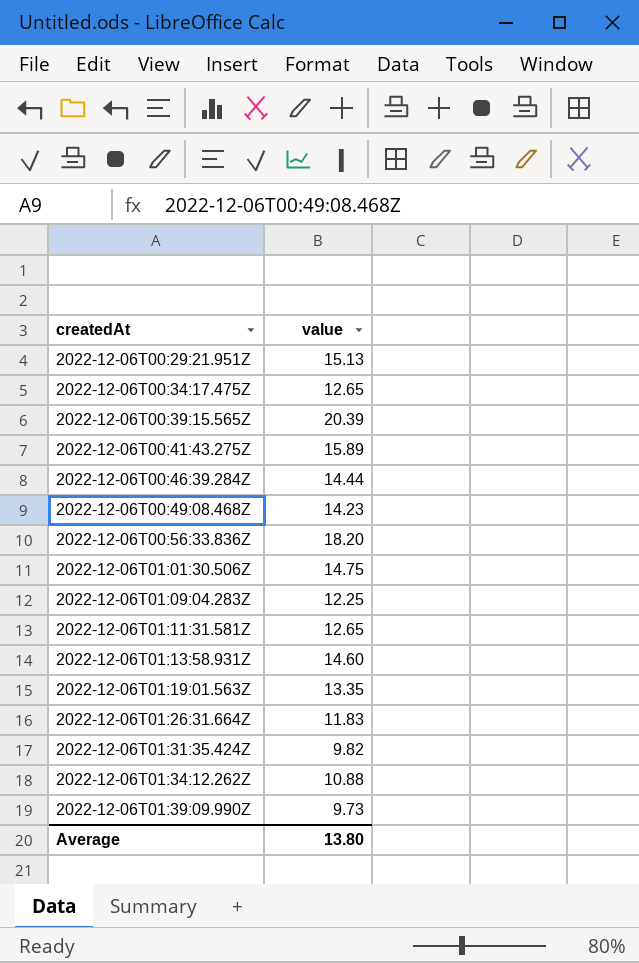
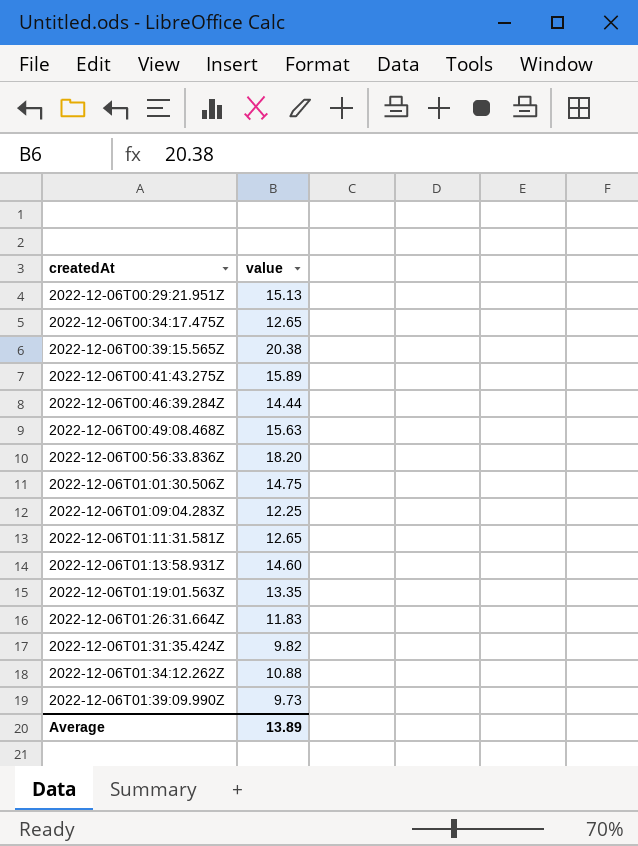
2022-12-06T00:39:15.565Z | value: 20.39 -> 20.38
2022-12-06T00:49:08.468Z | value: 14.23 -> 15.63
Average | value: 13.80 -> 13.89

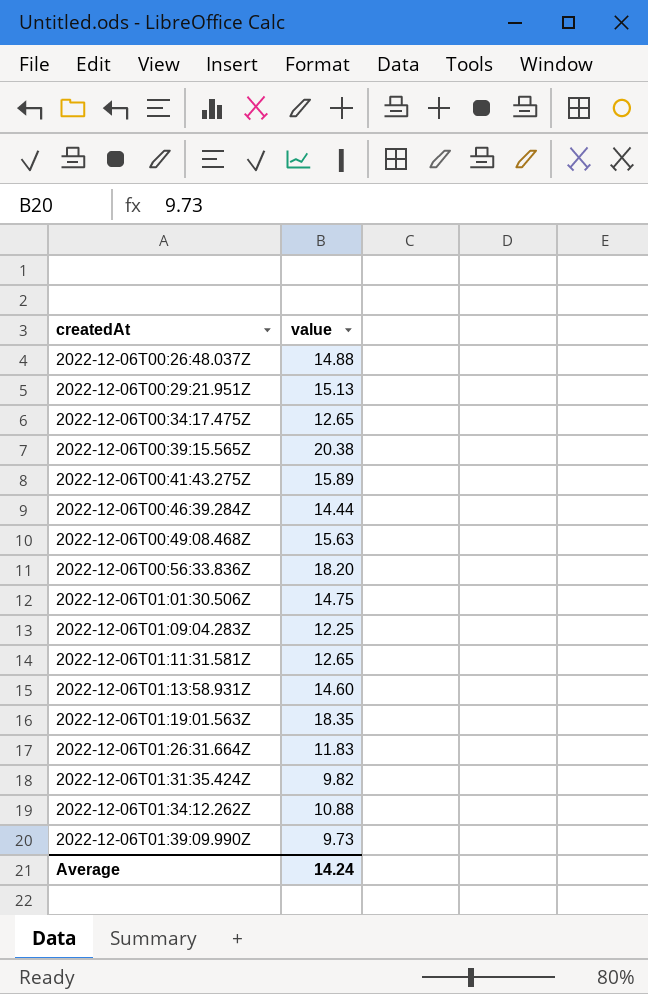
row 2022-12-06T00:26:48.037Z: none -> 14.88
2022-12-06T01:19:01.563Z | value: 13.35 -> 18.35
Average | value: 13.89 -> 14.24

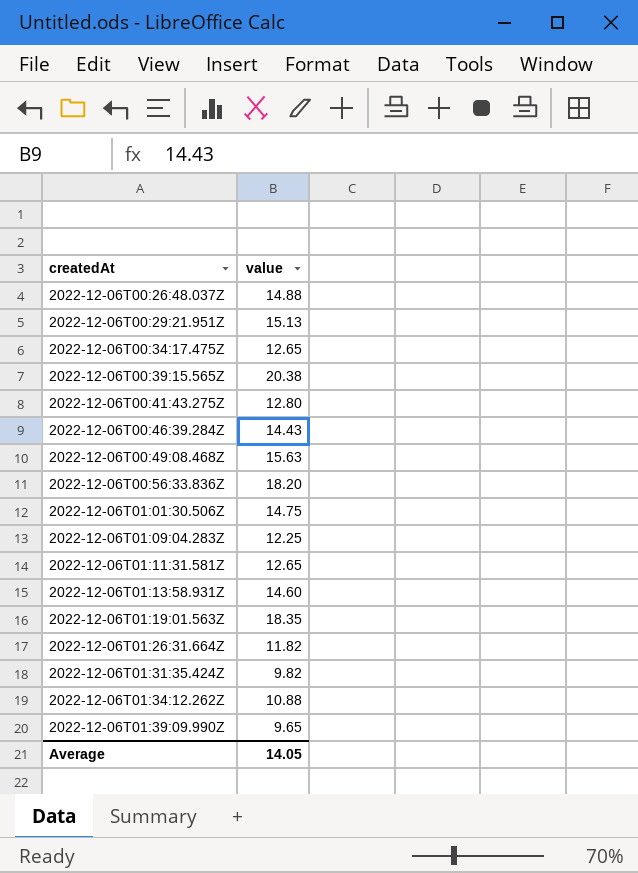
2022-12-06T00:41:43.275Z | value: 15.89 -> 12.80
2022-12-06T00:46:39.284Z | value: 14.44 -> 14.43
2022-12-06T01:26:31.664Z | value: 11.83 -> 11.82
2022-12-06T01:39:09.990Z | value: 9.73 -> 9.65
Average | value: 14.24 -> 14.05

